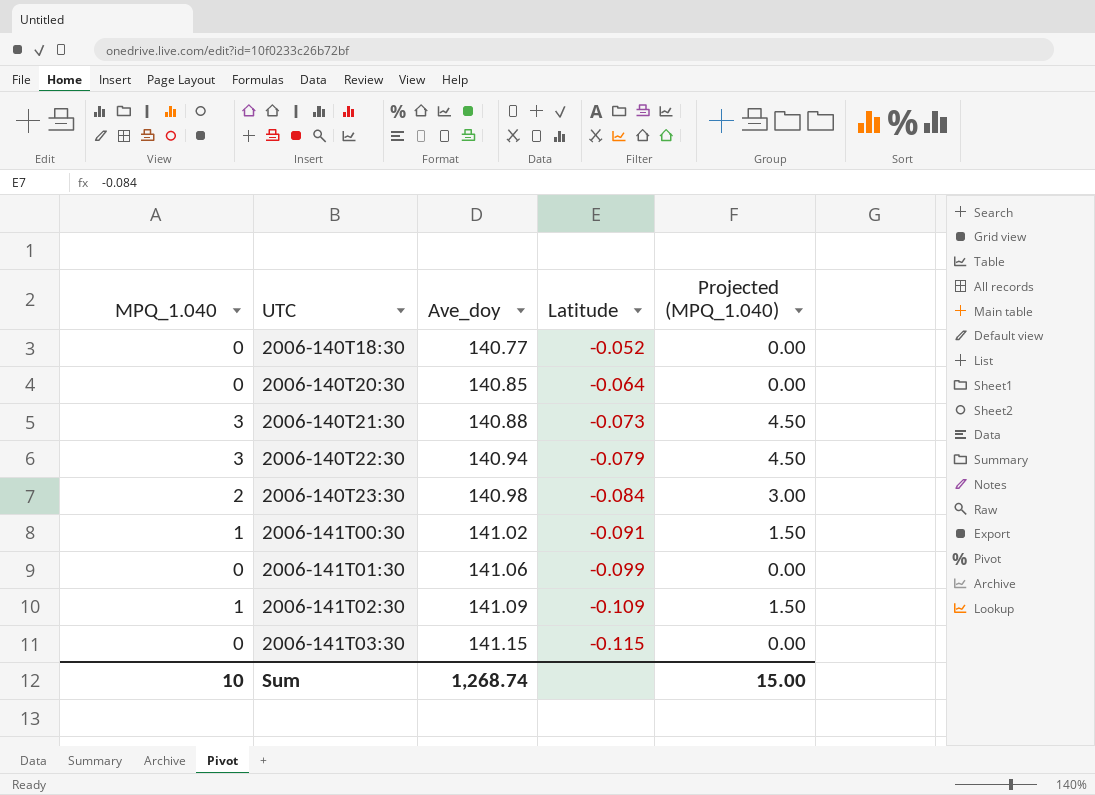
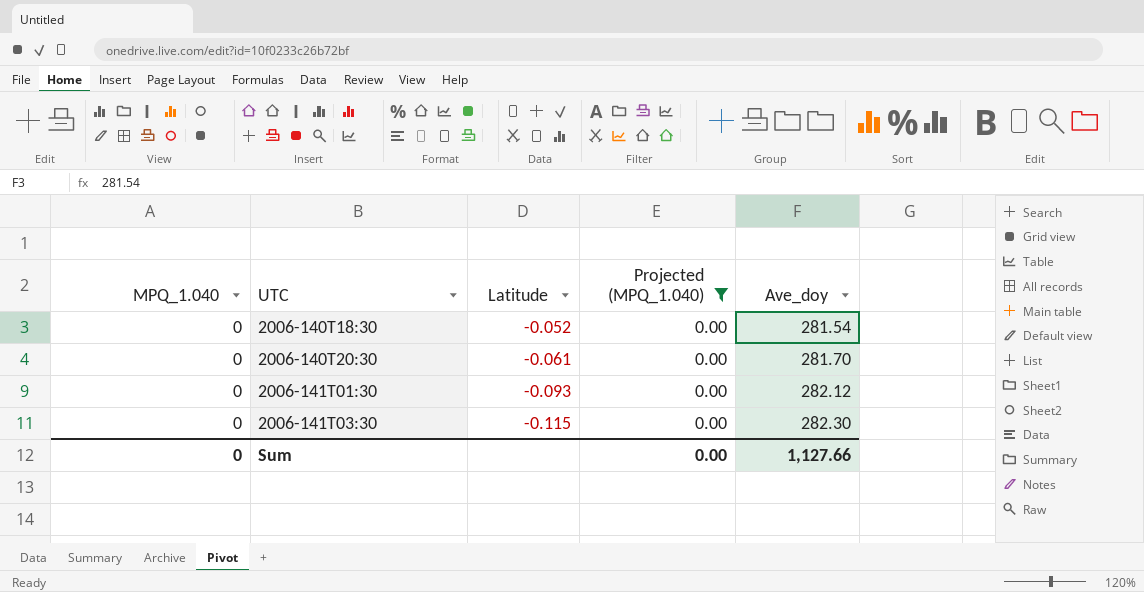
filter: none -> Projected (MPQ_1.040) = 0.00
column Ave_doy | position: 3 -> 5
2006-140T18:30 | Ave_doy: 140.77 -> 281.54
2006-140T20:30 | Latitude: -0.064 -> -0.061
2006-140T20:30 | Ave_doy: 140.85 -> 281.70
2006-141T01:30 | Latitude: -0.099 -> -0.093
2006-141T01:30 | Ave_doy: 141.06 -> 282.12
2006-141T03:30 | Ave_doy: 141.15 -> 282.30
Sum | MPQ_1.040: 10 -> 0
Sum | Projected (MPQ_1.040): 15.00 -> 0.00
Sum | Ave_doy: 1,268.74 -> 1,127.66

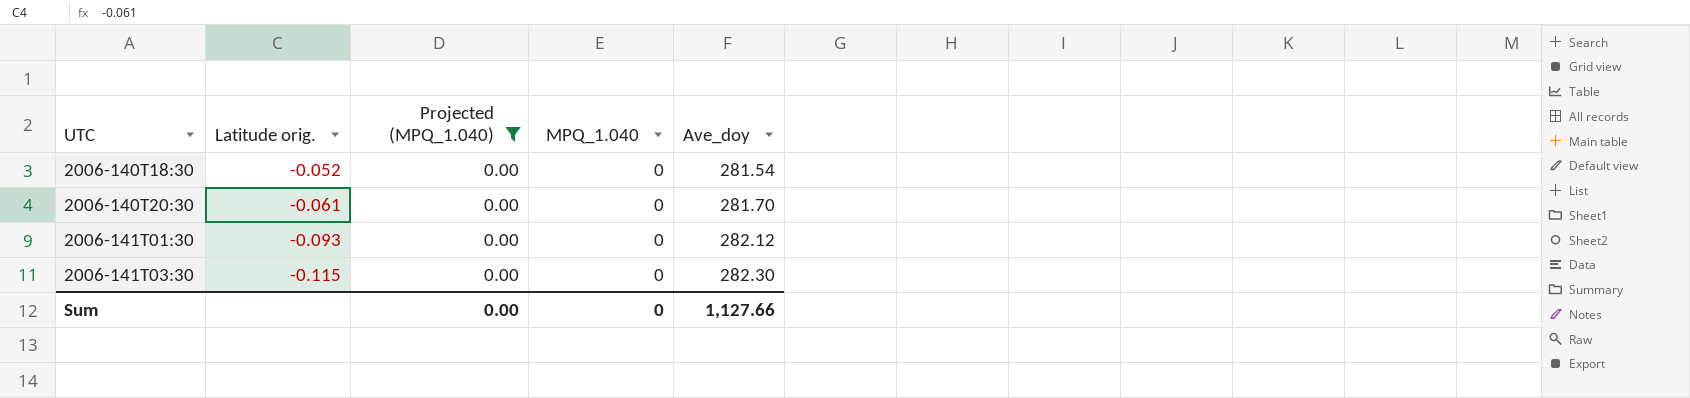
column name: Latitude -> Latitude orig.
column MPQ_1.040 | position: 1 -> 4

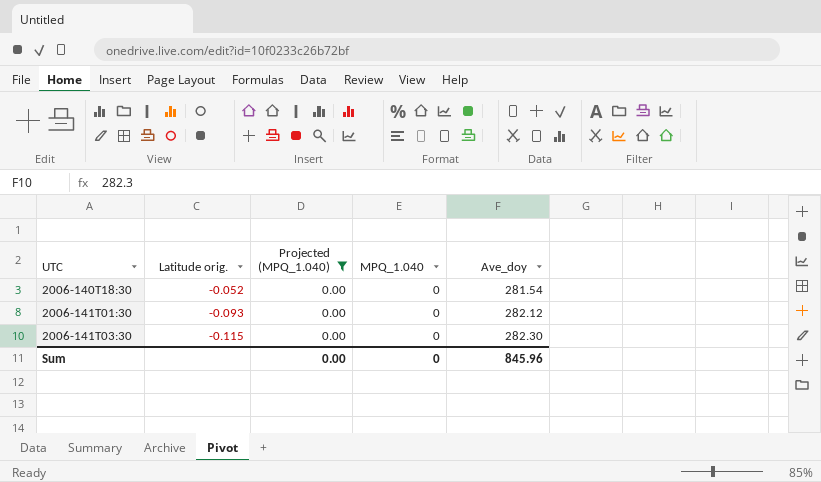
row 2006-140T20:30: -0.061 | 0.00 | 0 | 281.70 -> none
Sum | Ave_doy: 1,127.66 -> 845.96

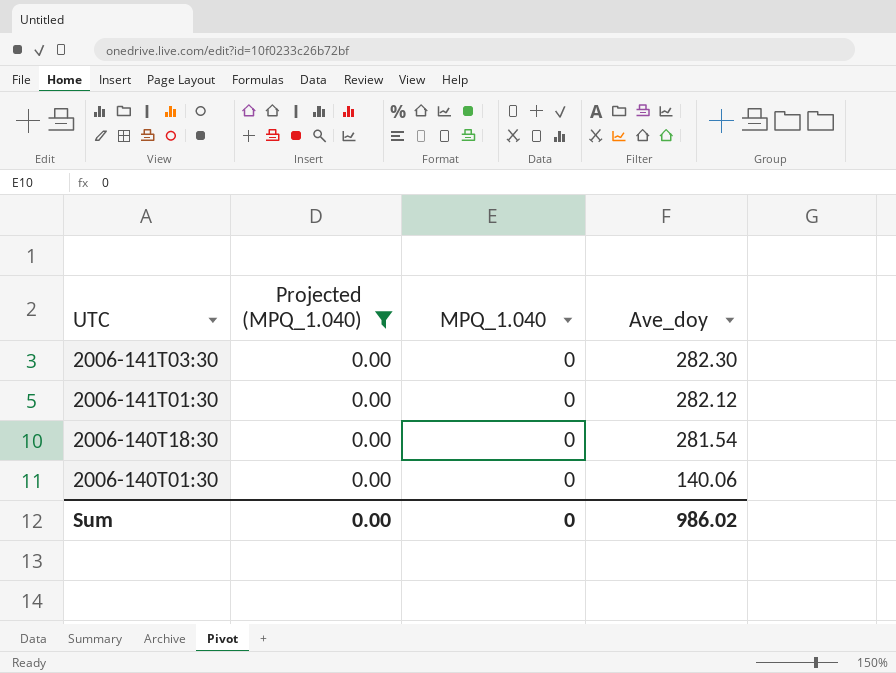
row order: UTC ascending -> UTC descending
column Latitude orig. | position: 2 -> none
row 2006-140T01:30: none -> 0.00 | 0 | 140.06
Sum | Ave_doy: 845.96 -> 986.02

